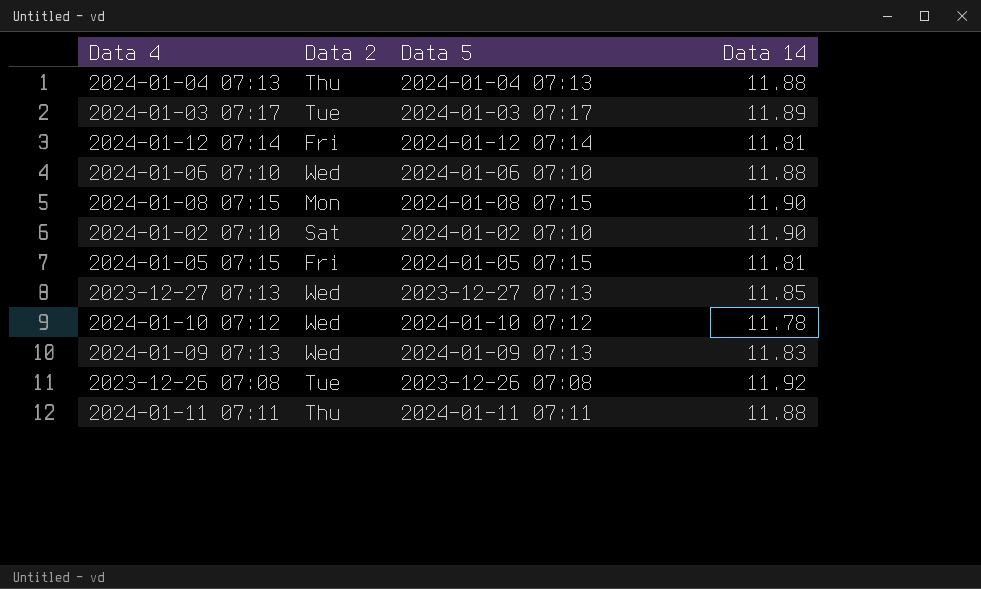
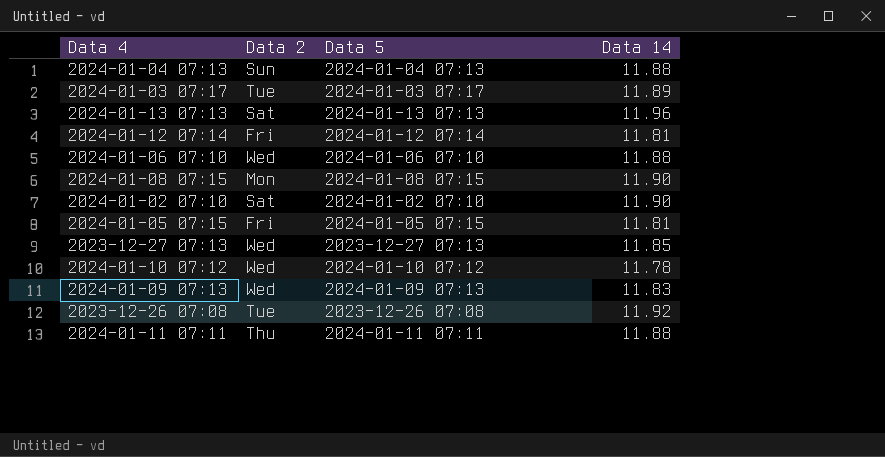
2024-01-04 07:13 | Data 2: Thu -> Sun
row 2024-01-13 07:13: none -> Sat | 2024-01-13 07:13 | 11.96

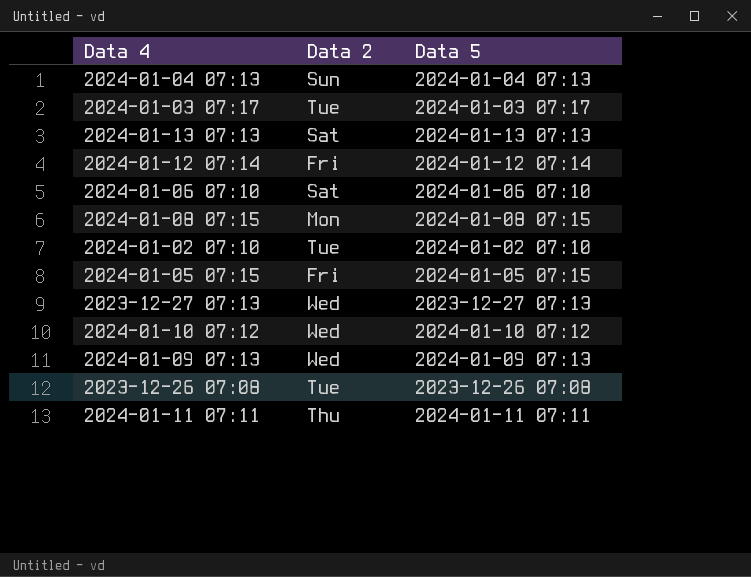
column Data 14 | position: 4 -> none
2024-01-06 07:10 | Data 2: Wed -> Sat
2024-01-02 07:10 | Data 2: Sat -> Tue

